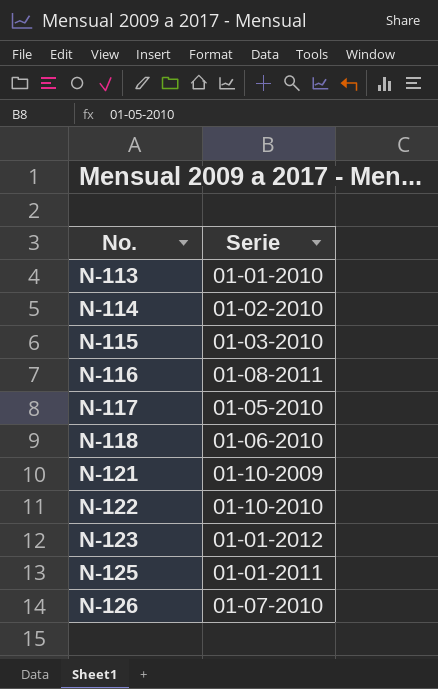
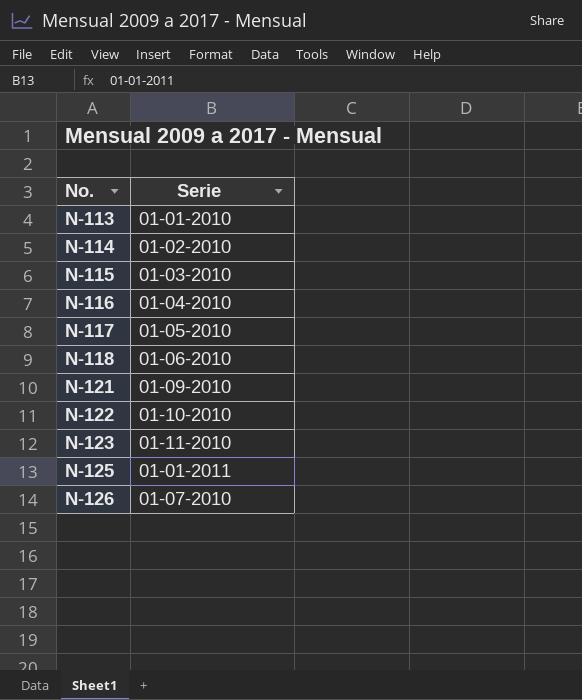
N-116 | Serie: 01-08-2011 -> 01-04-2010
N-121 | Serie: 01-10-2009 -> 01-09-2010
N-123 | Serie: 01-01-2012 -> 01-11-2010

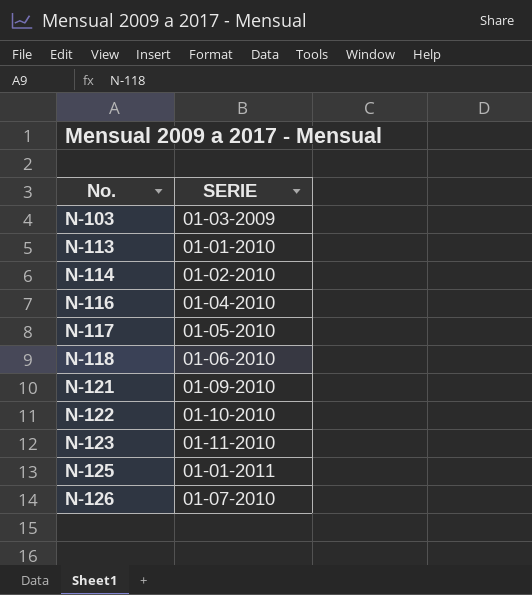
column name: Serie -> SERIE
row N-115: 01-03-2010 -> none
row N-103: none -> 01-03-2009

